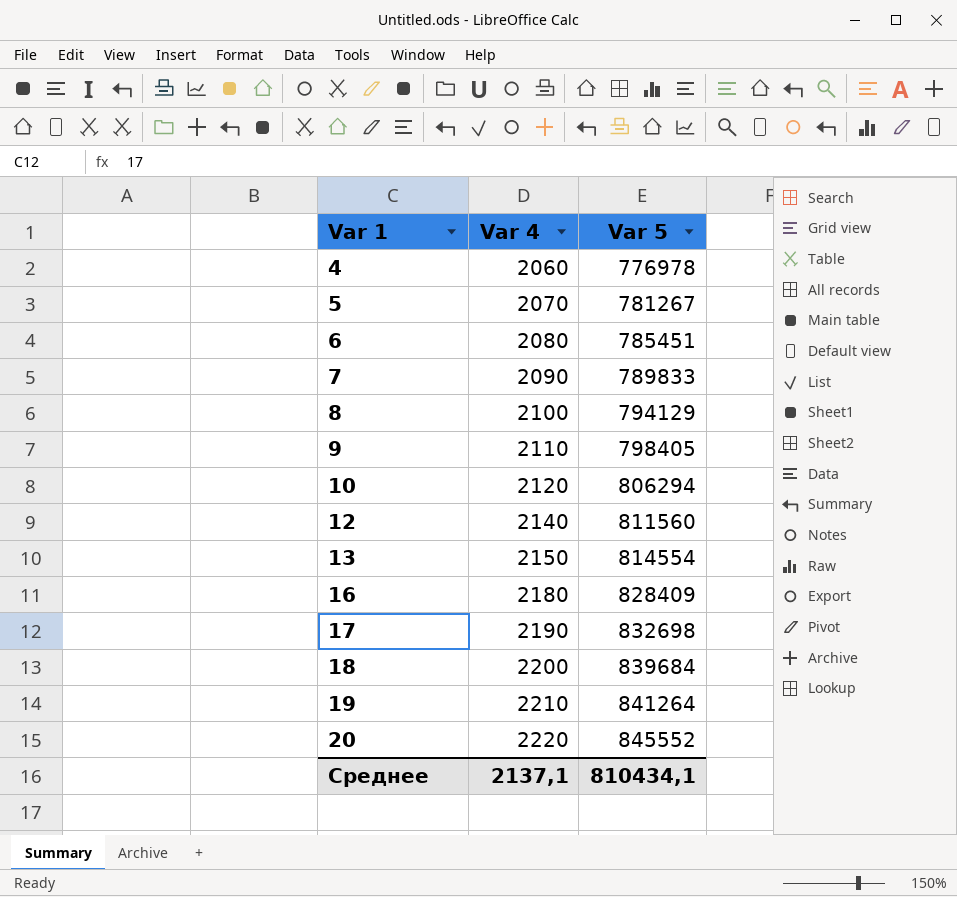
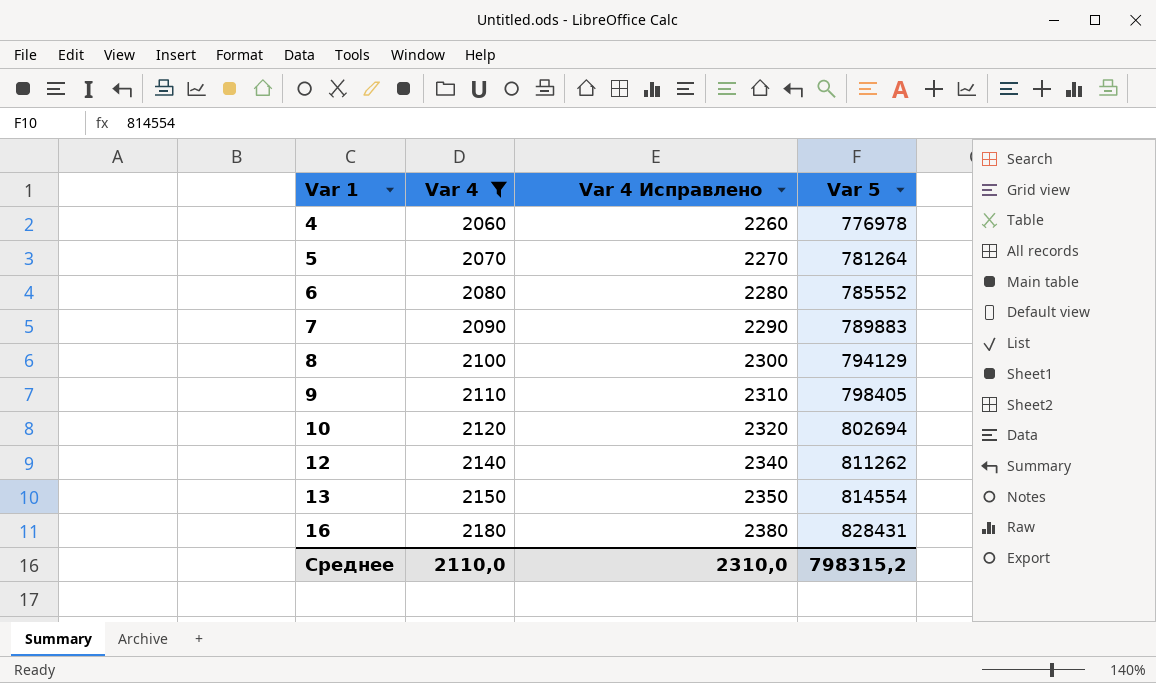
filter: none -> Var 4 <= 2180
column Var 4 Исправлено | formula: none -> [Var 4] + 200
5 | Var 5: 781267 -> 781264
6 | Var 5: 785451 -> 785552
7 | Var 5: 789833 -> 789883
10 | Var 5: 806294 -> 802694
12 | Var 5: 811560 -> 811262
16 | Var 5: 828409 -> 828431
Среднее | Var 4: 2137,1 -> 2110,0
Среднее | Var 5: 810434,1 -> 798315,2

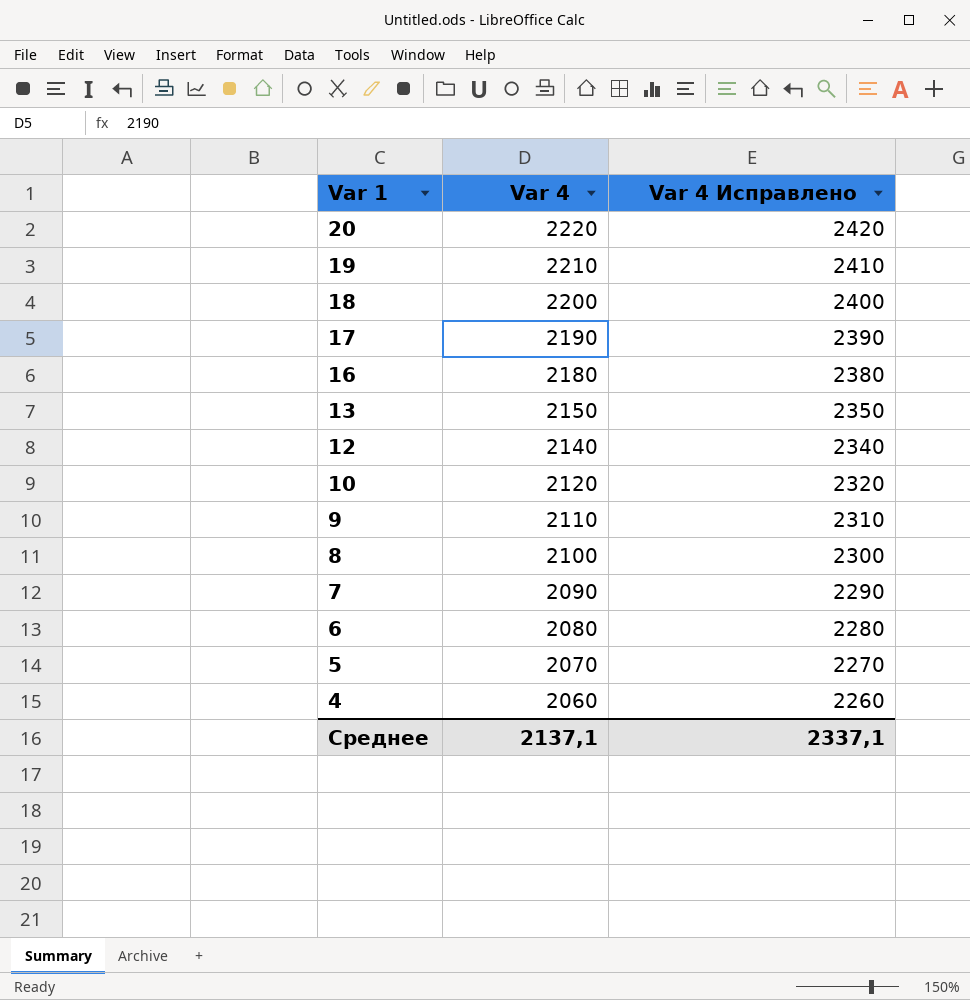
filter: Var 4 <= 2180 -> none
row order: Var 1 ascending -> Var 1 descending
column Var 5 | position: 4 -> none
Среднее | Var 4: 2110,0 -> 2137,1
Среднее | Var 4 Исправлено: 2310,0 -> 2337,1

